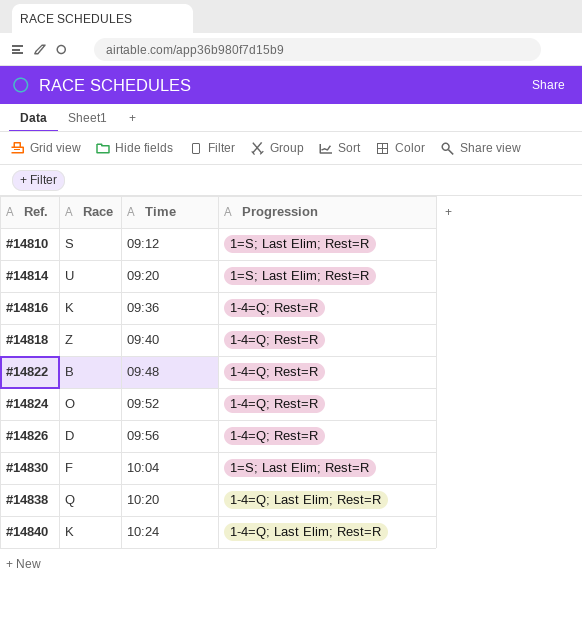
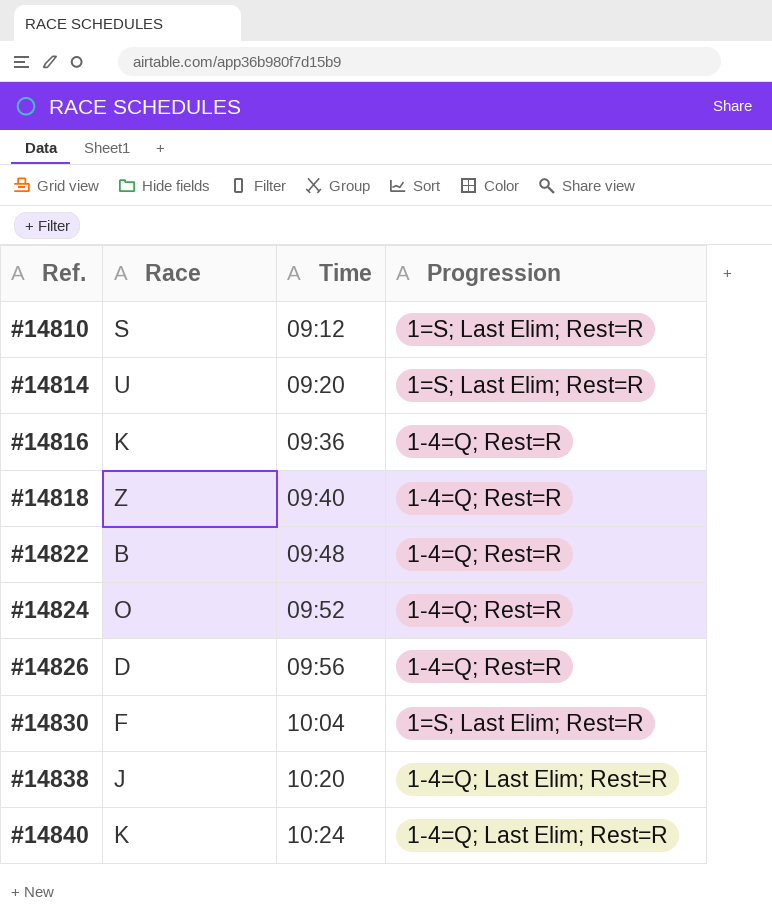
#14838 | Race: Q -> J

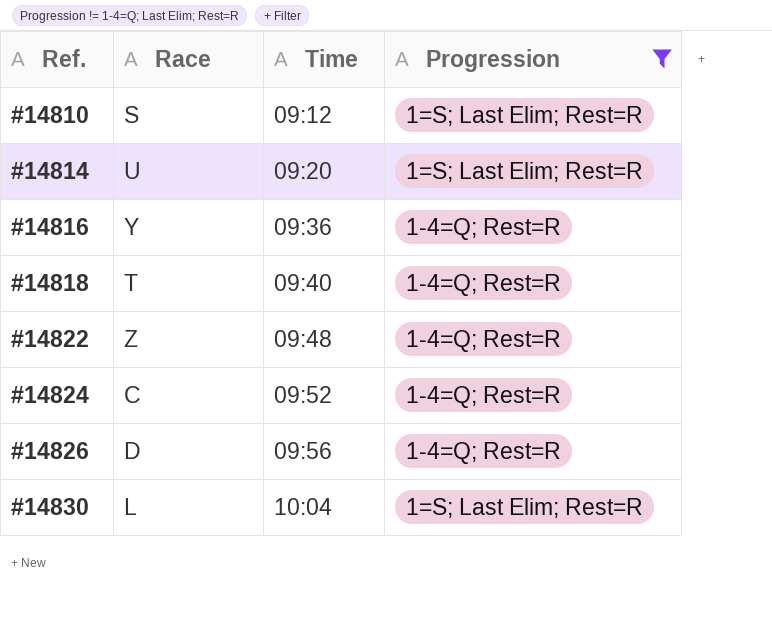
filter: none -> Progression != 1-4=Q; Last Elim; Rest=R
#14816 | Race: K -> Y
#14818 | Race: Z -> T
#14822 | Race: B -> Z
#14824 | Race: O -> C
#14830 | Race: F -> L

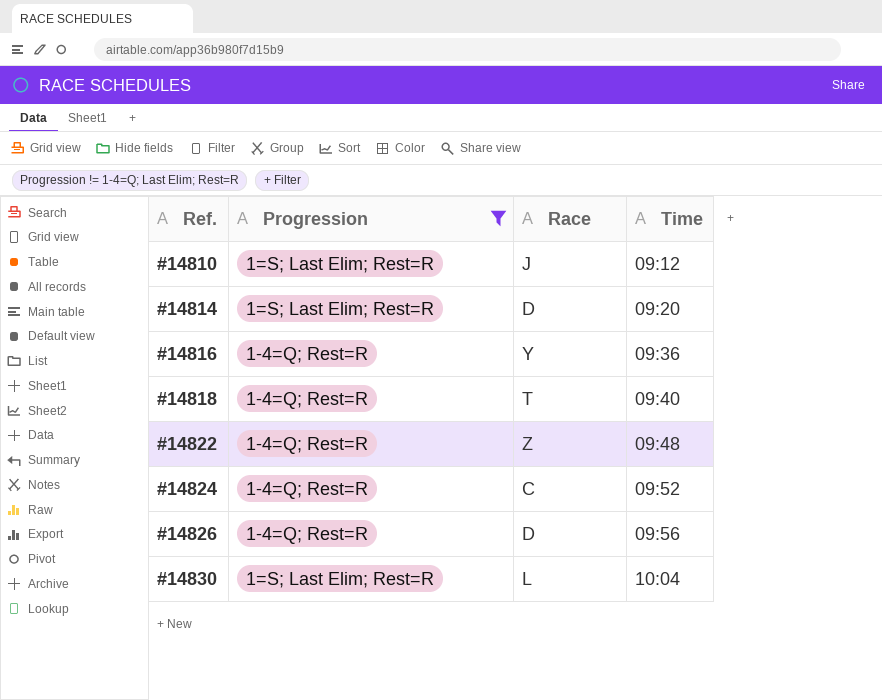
column Progression | position: 4 -> 2
#14810 | Race: S -> J
#14814 | Race: U -> D

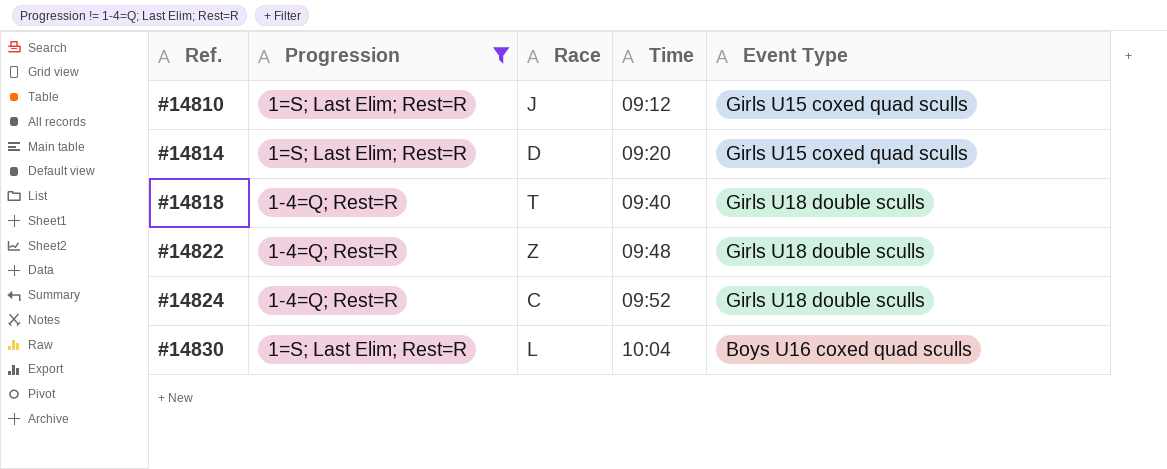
column Event Type | position: none -> 5
row #14816: 1-4=Q; Rest=R | Y | 09:36 -> none
row #14826: 1-4=Q; Rest=R | D | 09:56 -> none

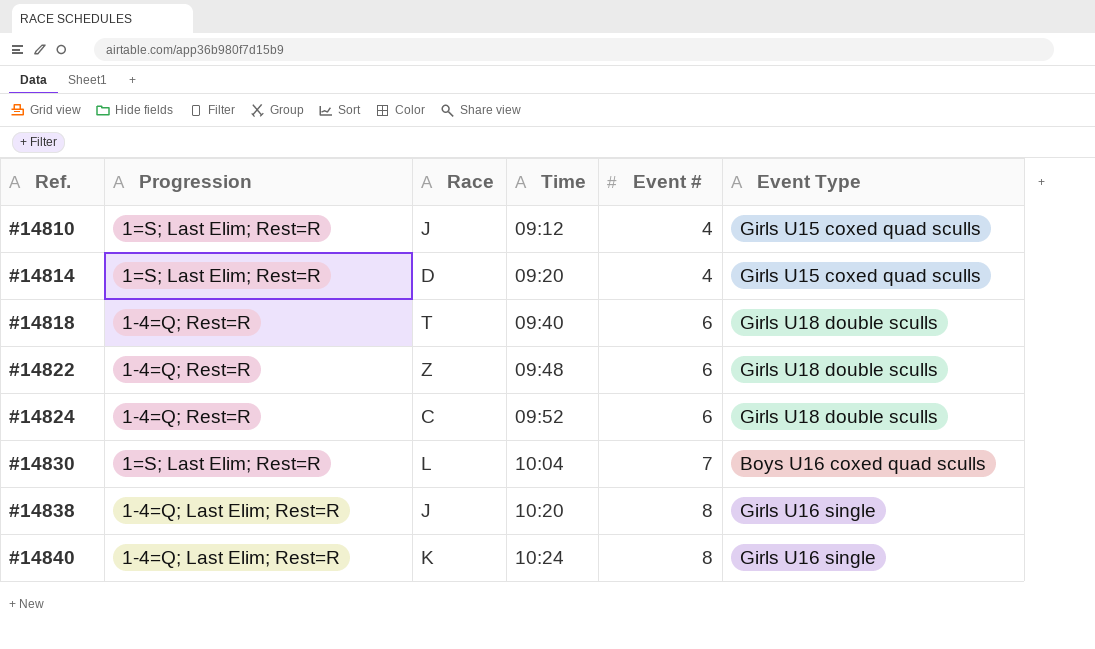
filter: Progression != 1-4=Q; Last Elim; Rest=R -> none
column Event # | position: none -> 5

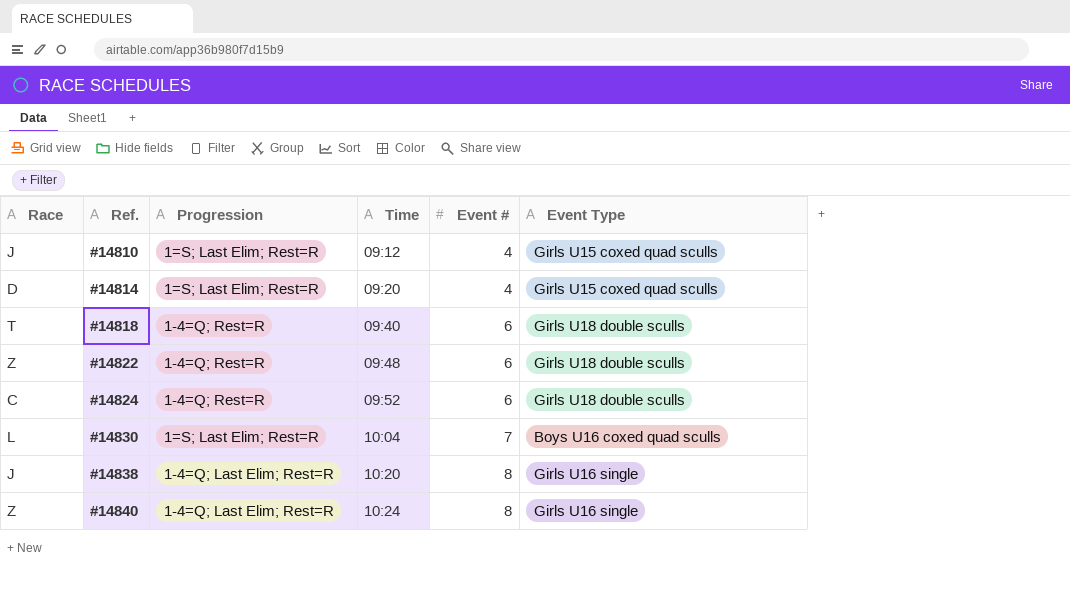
column Race | position: 3 -> 1
#14840 | Race: K -> Z

